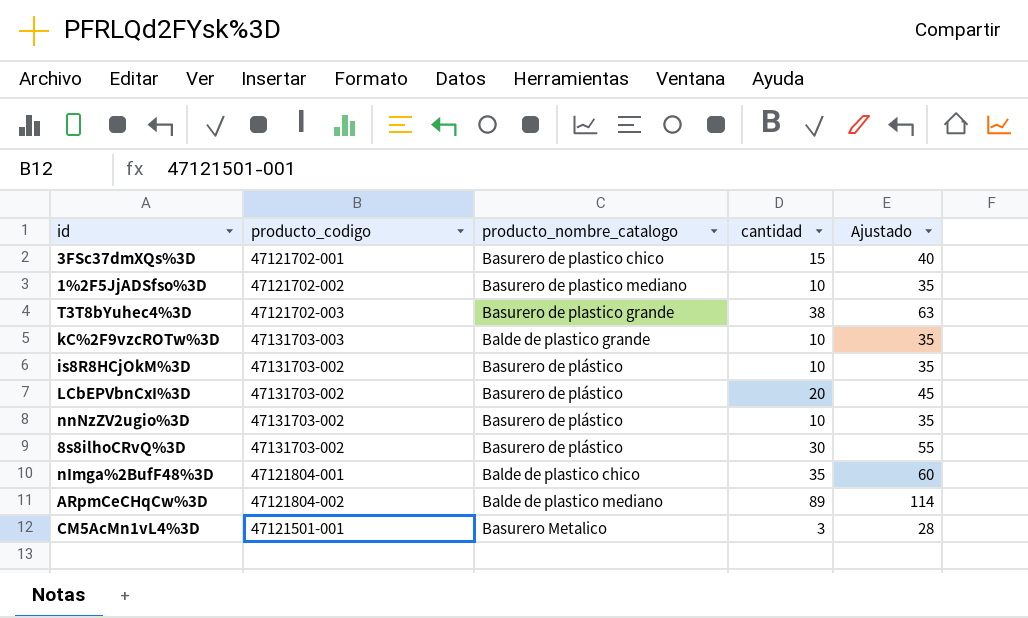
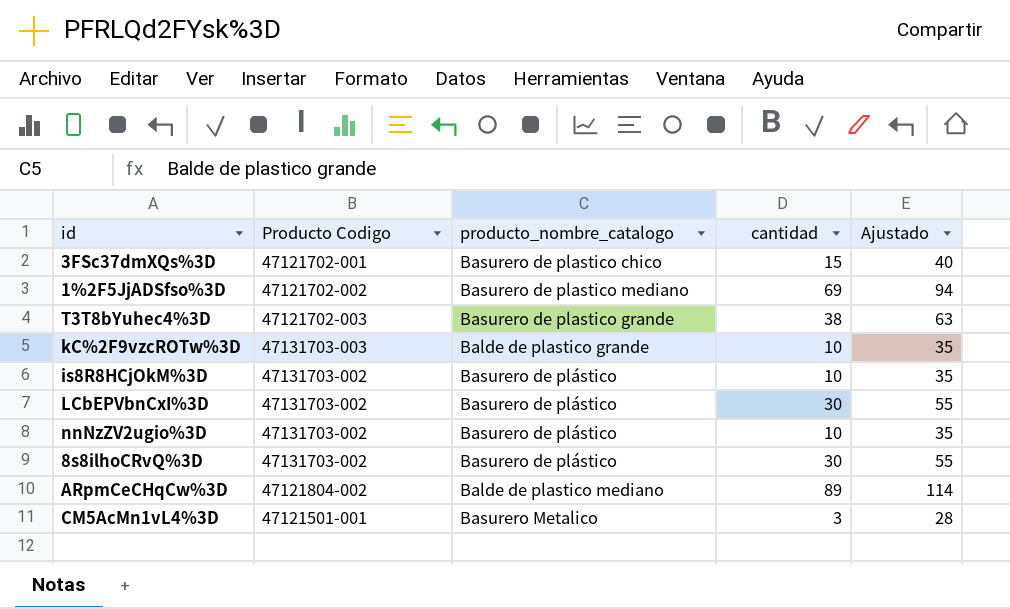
column name: producto_codigo -> Producto Codigo
row nImga%2BufF48%3D: 47121804-001 | Balde de plastico chico | 35 | 60 -> none
1%2F5JjADSfso%3D | cantidad: 10 -> 69
1%2F5JjADSfso%3D | Ajustado: 35 -> 94
LCbEPVbnCxI%3D | cantidad: 20 -> 30
LCbEPVbnCxI%3D | Ajustado: 45 -> 55

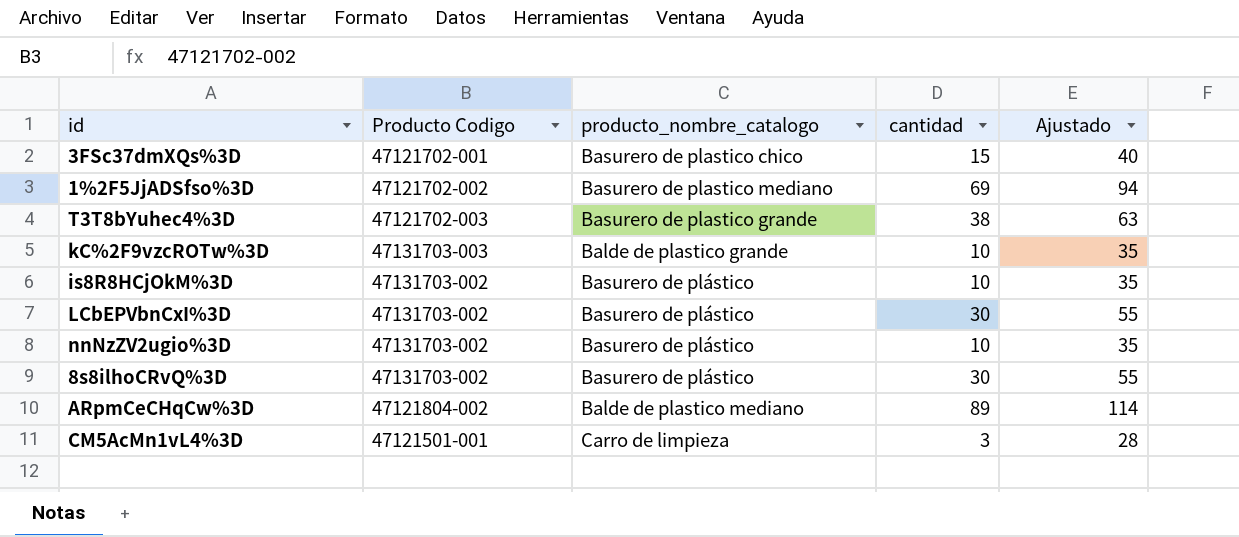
CM5AcMn1vL4%3D | producto_nombre_catalogo: Basurero Metalico -> Carro de limpieza

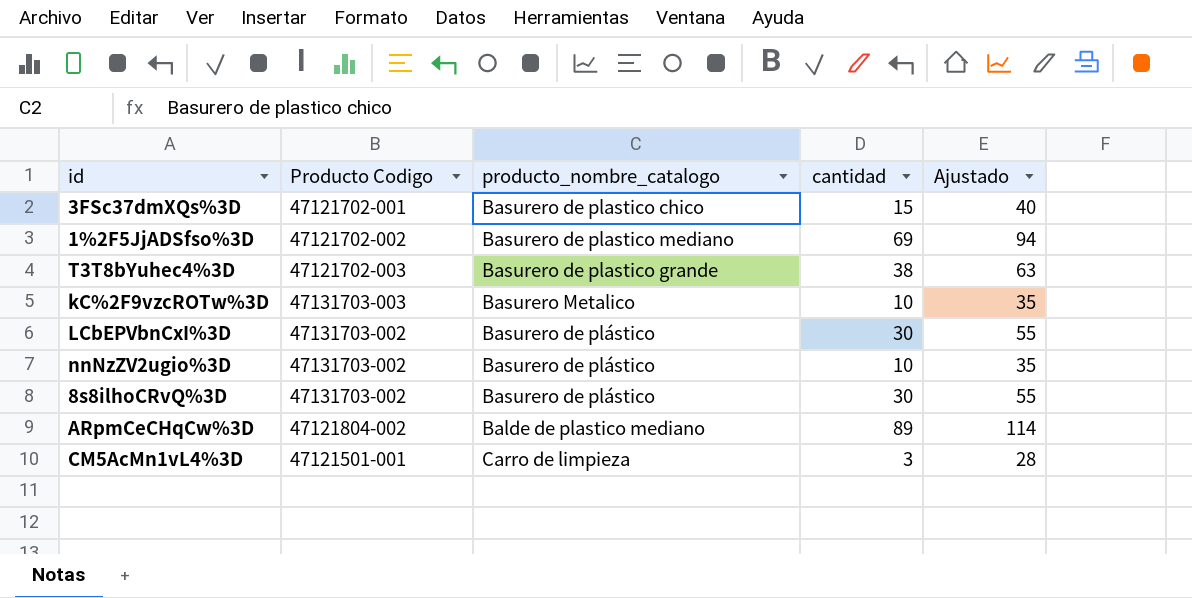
row is8R8HCjOkM%3D: 47131703-002 | Basurero de plástico | 10 | 35 -> none
kC%2F9vzcROTw%3D | producto_nombre_catalogo: Balde de plastico grande -> Basurero Metalico

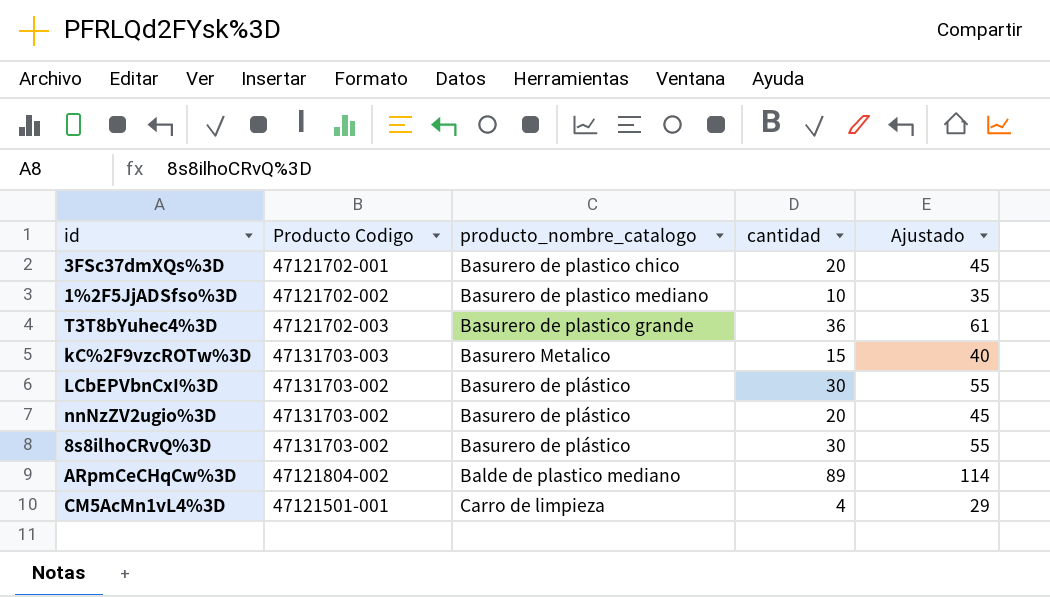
3FSc37dmXQs%3D | cantidad: 15 -> 20
3FSc37dmXQs%3D | Ajustado: 40 -> 45
1%2F5JjADSfso%3D | cantidad: 69 -> 10
1%2F5JjADSfso%3D | Ajustado: 94 -> 35
T3T8bYuhec4%3D | cantidad: 38 -> 36
T3T8bYuhec4%3D | Ajustado: 63 -> 61
kC%2F9vzcROTw%3D | cantidad: 10 -> 15
kC%2F9vzcROTw%3D | Ajustado: 35 -> 40
nnNzZV2ugio%3D | cantidad: 10 -> 20
nnNzZV2ugio%3D | Ajustado: 35 -> 45
CM5AcMn1vL4%3D | cantidad: 3 -> 4
CM5AcMn1vL4%3D | Ajustado: 28 -> 29

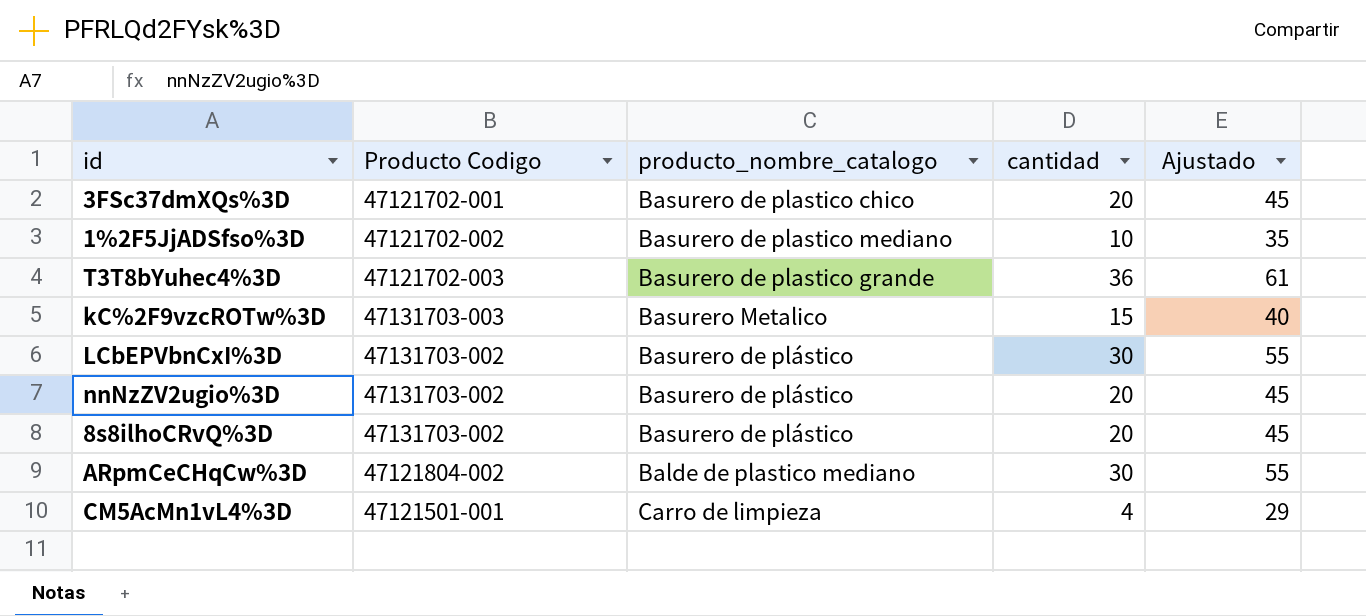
8s8ilhoCRvQ%3D | cantidad: 30 -> 20
8s8ilhoCRvQ%3D | Ajustado: 55 -> 45
ARpmCeCHqCw%3D | cantidad: 89 -> 30
ARpmCeCHqCw%3D | Ajustado: 114 -> 55

